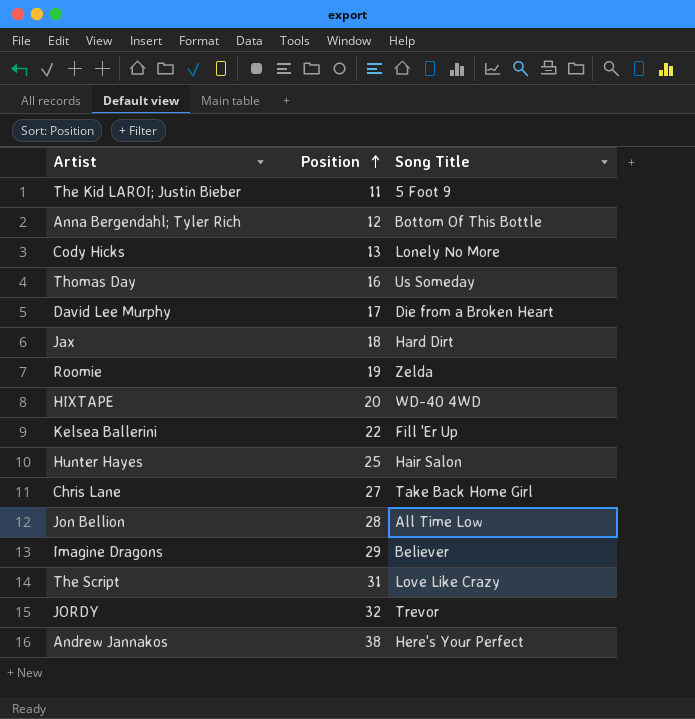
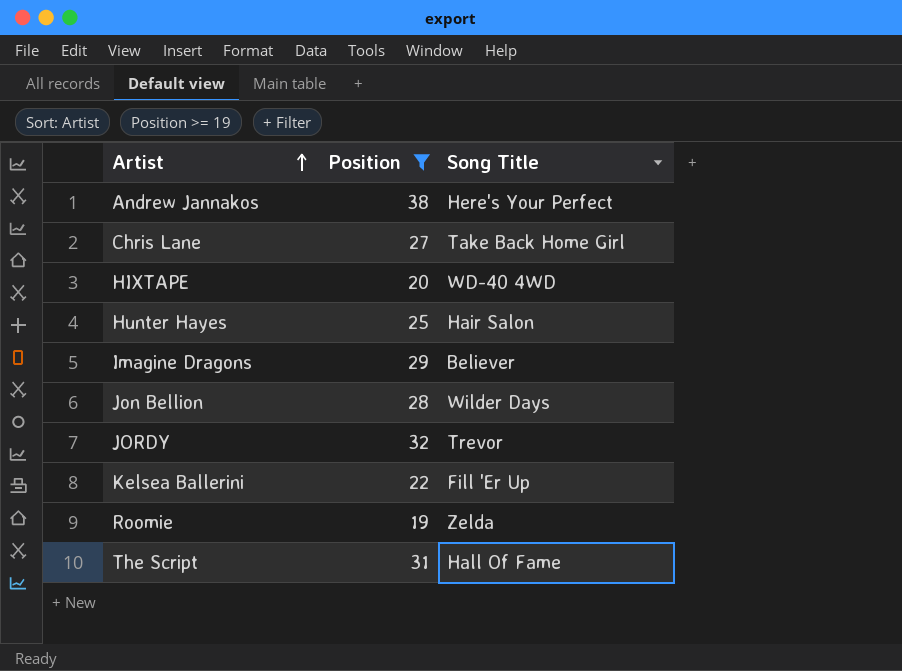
filter: none -> Position >= 19
row order: Position ascending -> Artist ascending
Jon Bellion | Song Title: All Time Low -> Wilder Days
The Script | Song Title: Love Like Crazy -> Hall Of Fame

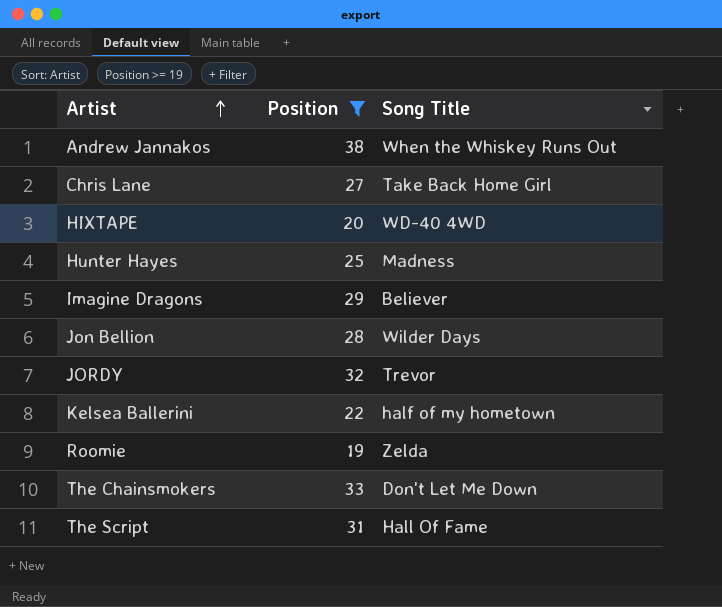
Andrew Jannakos | Song Title: Here's Your Perfect -> When the Whiskey Runs Out
Hunter Hayes | Song Title: Hair Salon -> Madness
Kelsea Ballerini | Song Title: Fill 'Er Up -> half of my hometown
row The Chainsmokers: none -> 33 | Don't Let Me Down

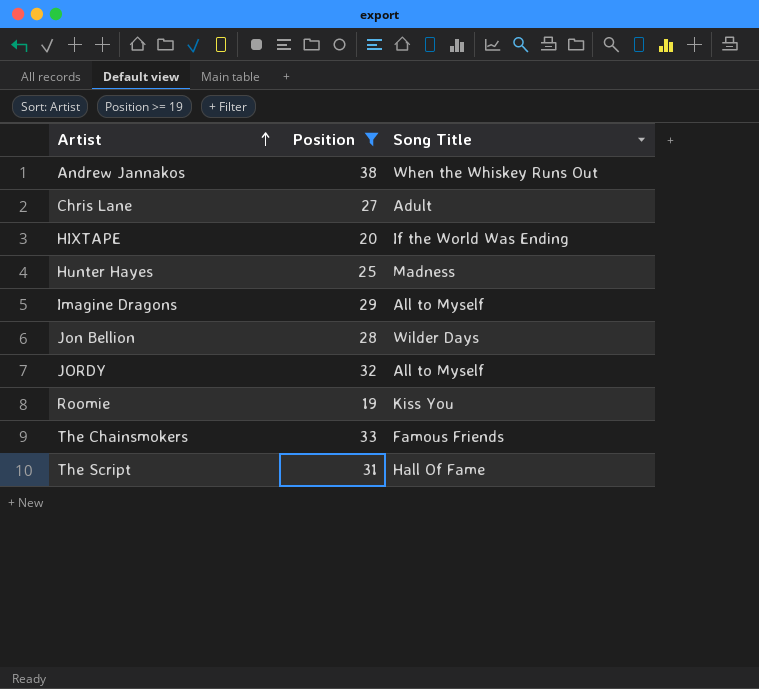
row Kelsea Ballerini: 22 | half of my hometown -> none
Chris Lane | Song Title: Take Back Home Girl -> Adult
HIXTAPE | Song Title: WD-40 4WD -> If the World Was Ending
Imagine Dragons | Song Title: Believer -> All to Myself
JORDY | Song Title: Trevor -> All to Myself
Roomie | Song Title: Zelda -> Kiss You
The Chainsmokers | Song Title: Don't Let Me Down -> Famous Friends

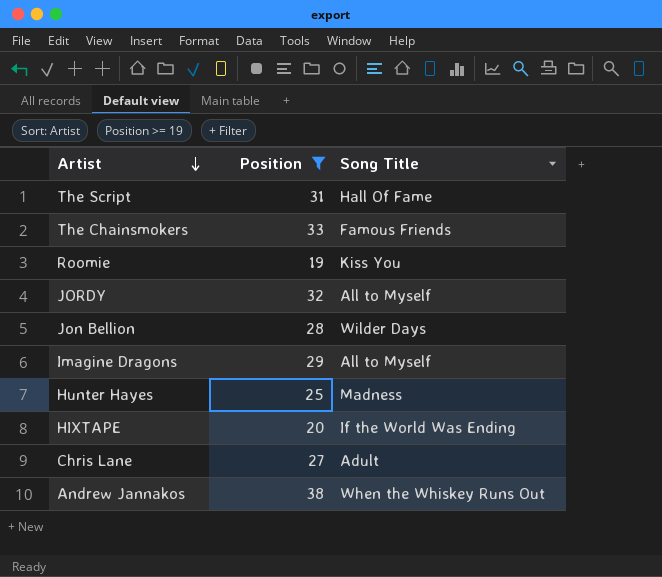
row order: Artist ascending -> Artist descending

